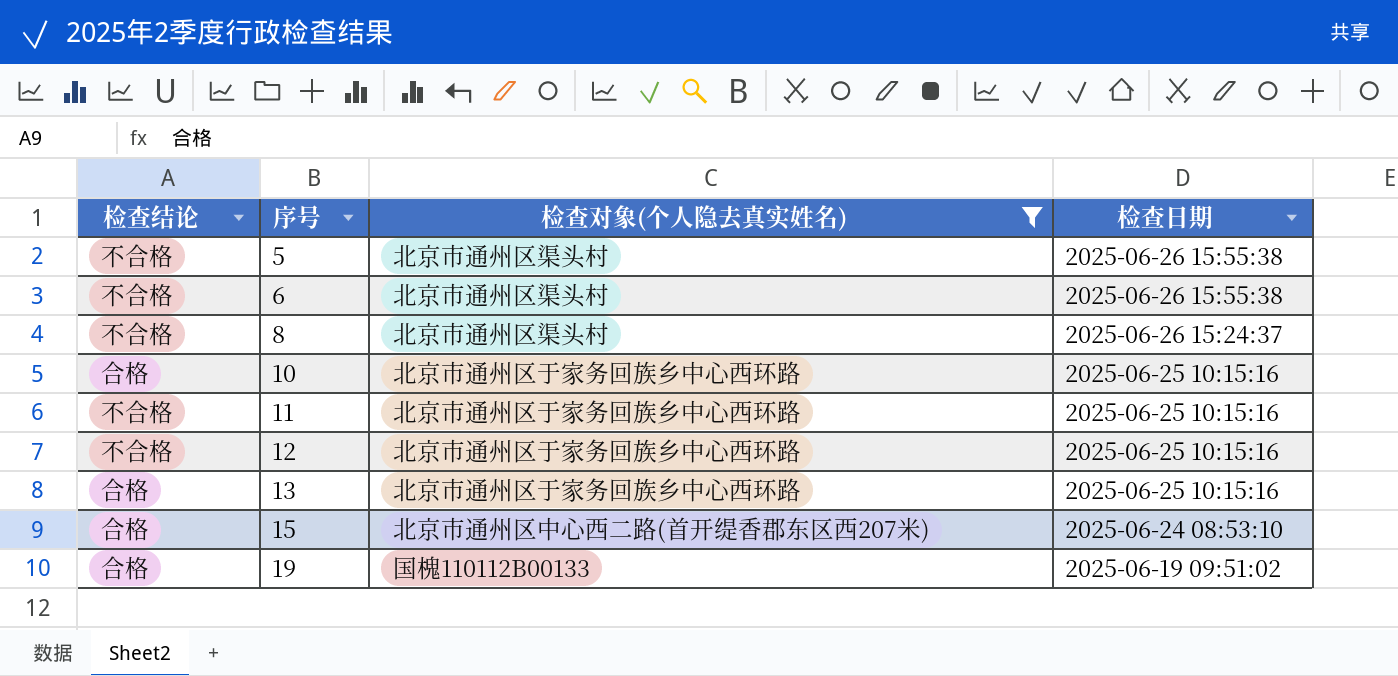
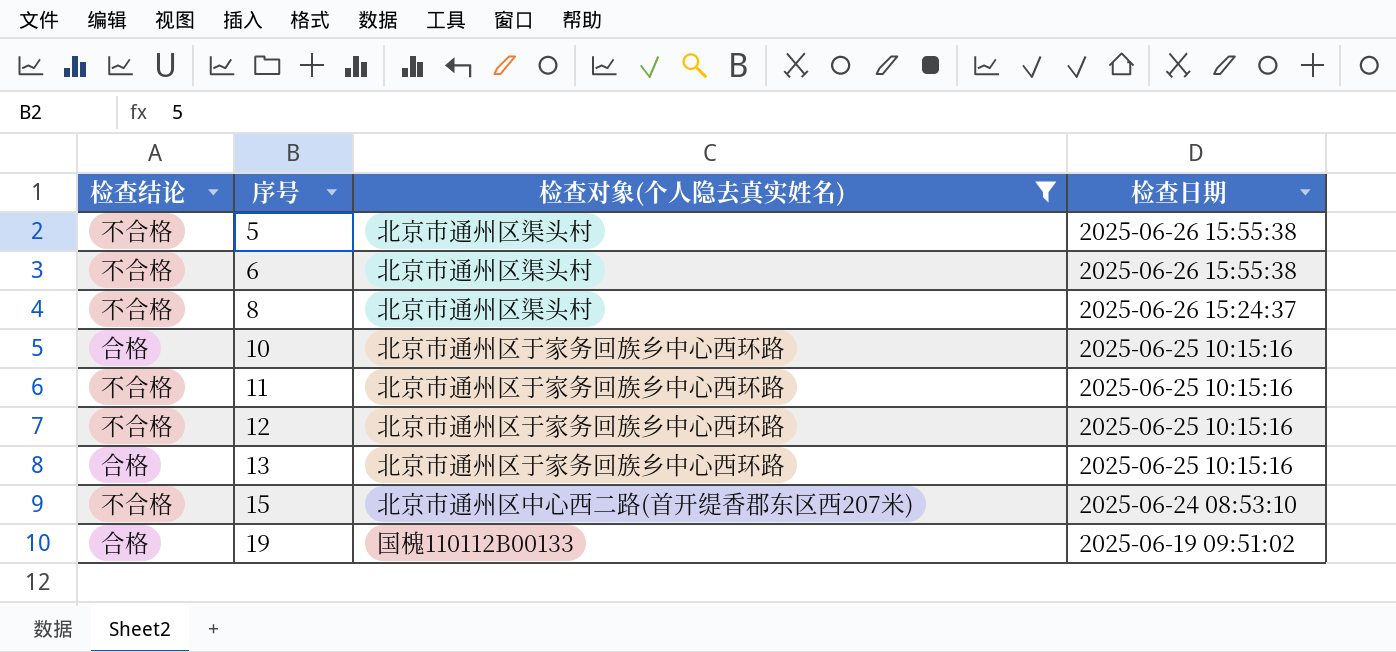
15 | 检查结论: 合格 -> 不合格

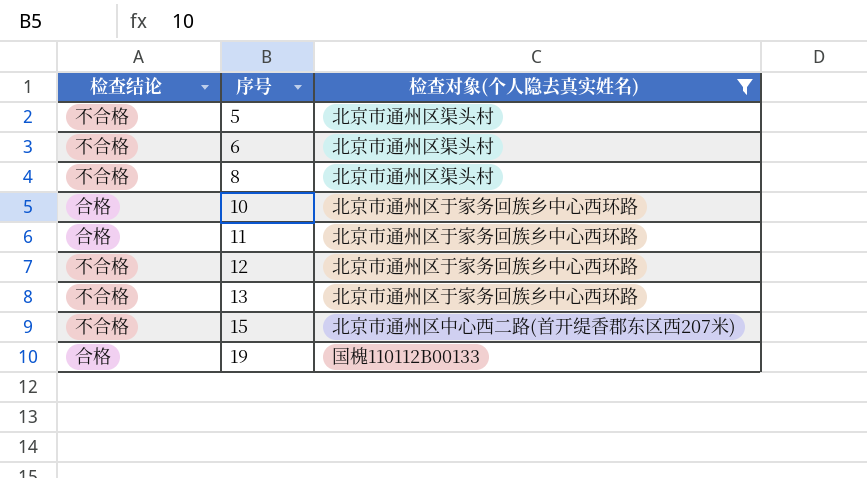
column 检查日期 | position: 4 -> none
11 | 检查结论: 不合格 -> 合格
13 | 检查结论: 合格 -> 不合格

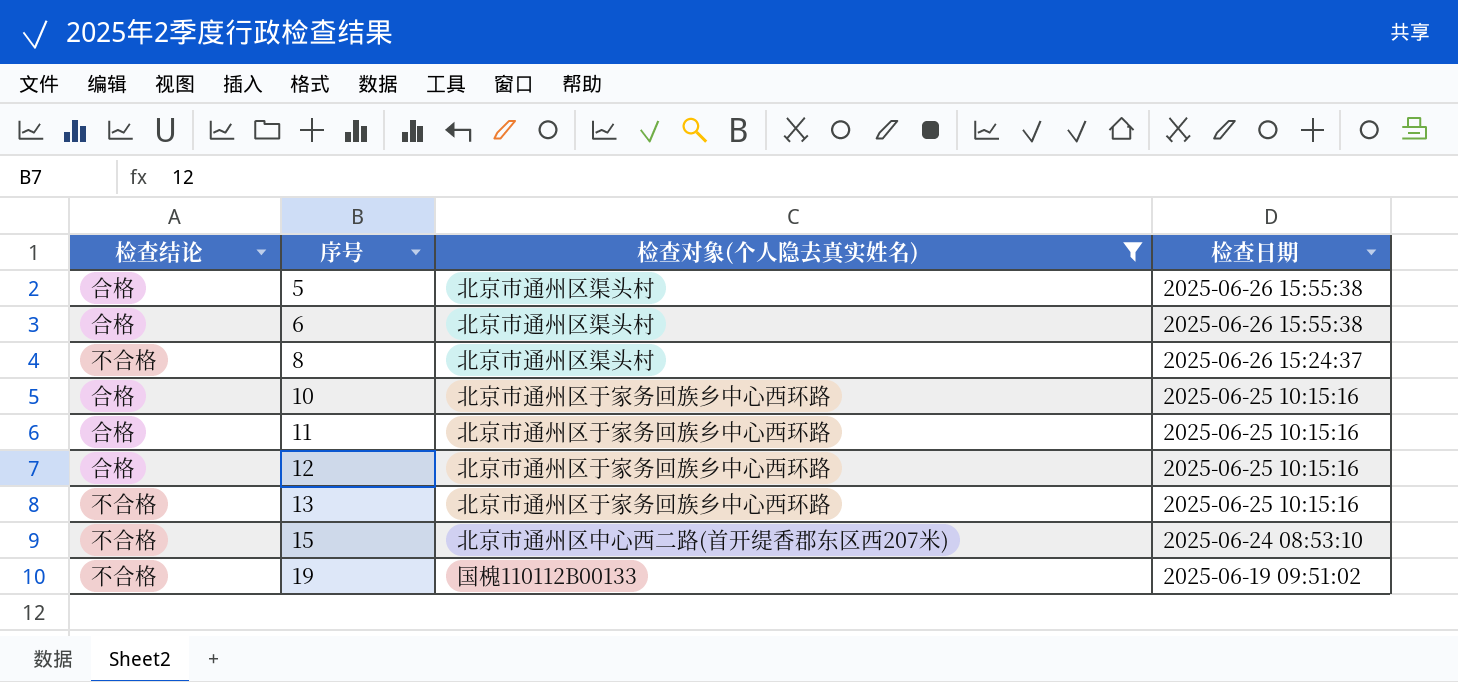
column 检查日期 | position: none -> 4
5 | 检查结论: 不合格 -> 合格
6 | 检查结论: 不合格 -> 合格
12 | 检查结论: 不合格 -> 合格
19 | 检查结论: 合格 -> 不合格

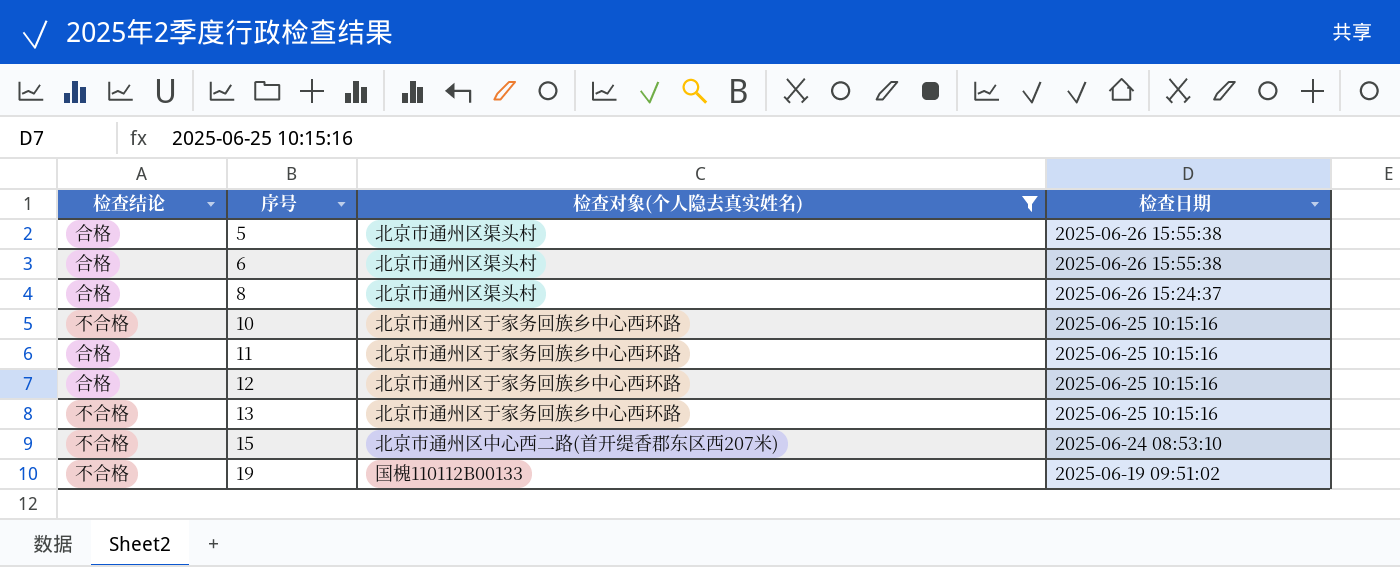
8 | 检查结论: 不合格 -> 合格
10 | 检查结论: 合格 -> 不合格

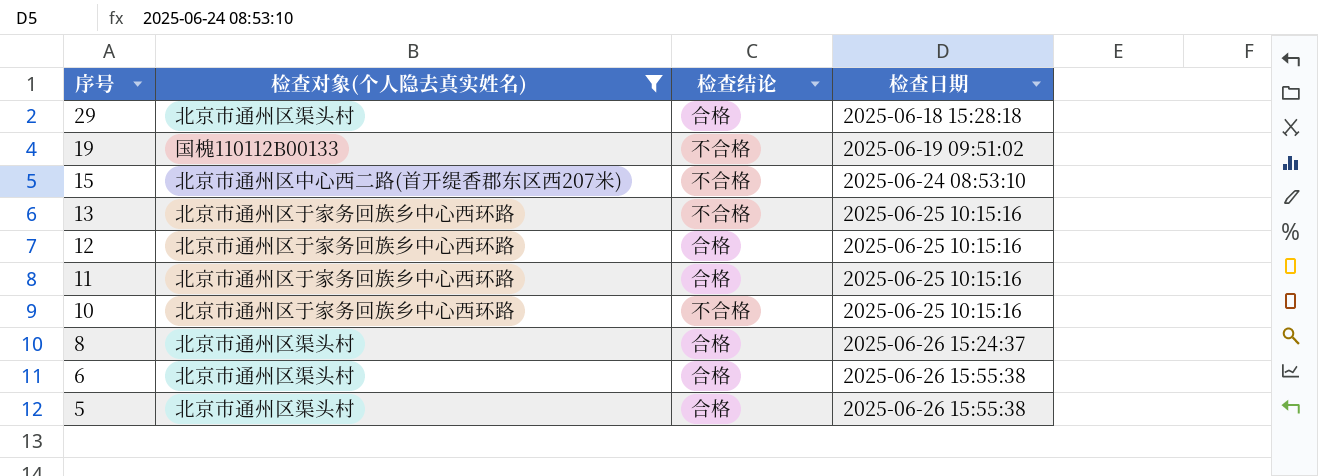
row order: 序号 ascending -> 序号 descending
column 检查结论 | position: 1 -> 3
row 29: none -> 北京市通州区渠头村 | 合格 | 2025-06-18 15:28:18

